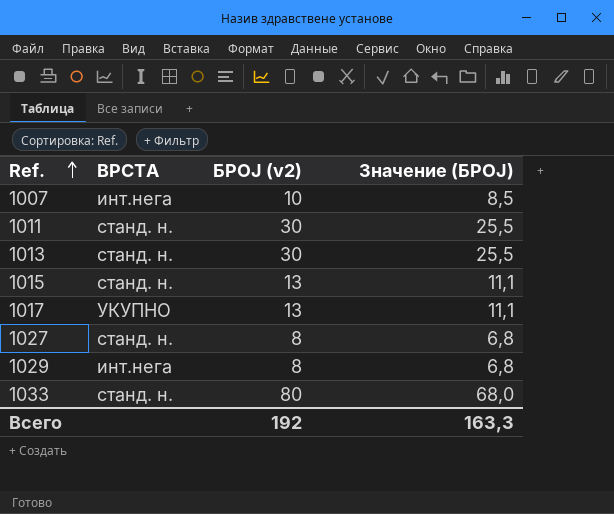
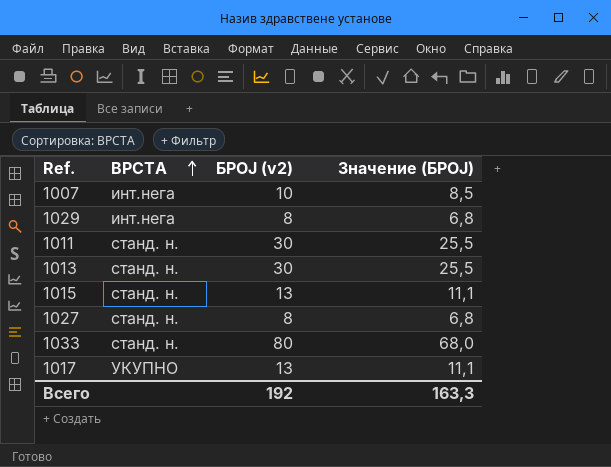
row order: Ref. ascending -> ВРСТА ascending

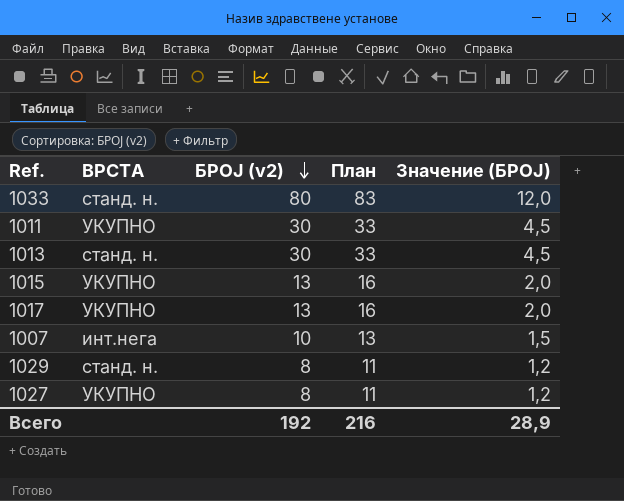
row order: ВРСТА ascending -> БРОЈ (v2) descending
column План | formula: none -> [БРОЈ (v2)] + 3
column Значение (БРОЈ) | formula: [БРОЈ (v2)] * 0,85 -> [БРОЈ (v2)] * 0,15
1011 | ВРСТА: станд. н. -> УКУПНО
1015 | ВРСТА: станд. н. -> УКУПНО
1029 | ВРСТА: инт.нега -> станд. н.
1027 | ВРСТА: станд. н. -> УКУПНО
Всего | Значение (БРОЈ): 163,3 -> 28,9

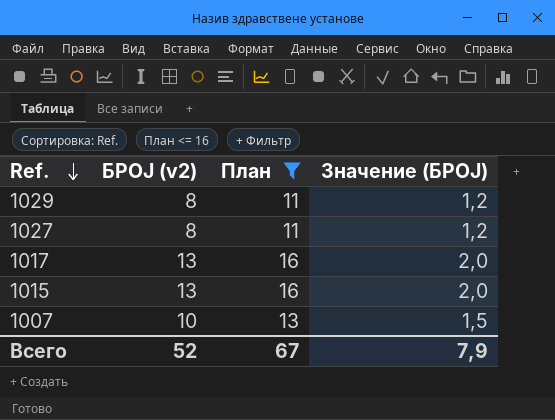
filter: none -> План <= 16
row order: БРОЈ (v2) descending -> Ref. descending
column ВРСТА | position: 2 -> none
Всего | БРОЈ (v2): 192 -> 52
Всего | План: 216 -> 67
Всего | Значение (БРОЈ): 28,9 -> 7,9

